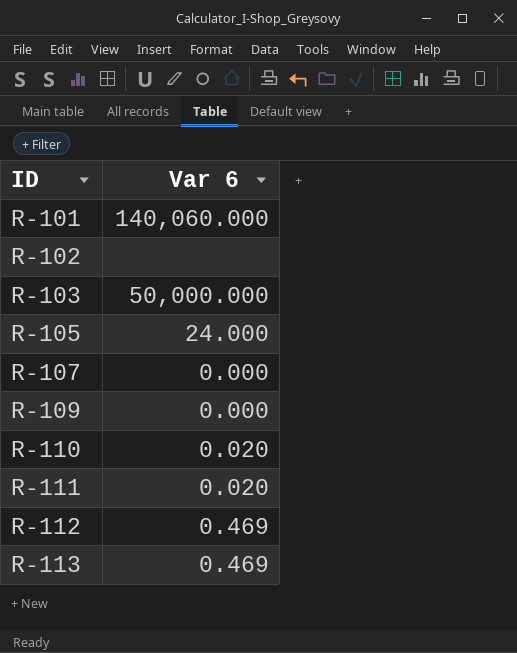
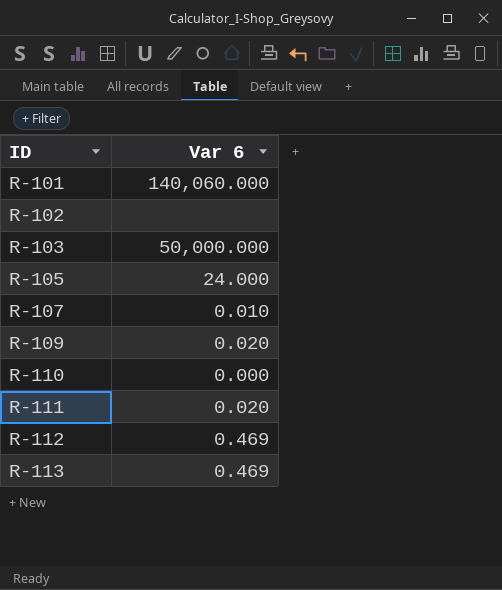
R-107 | Var 6: 0.000 -> 0.010
R-109 | Var 6: 0.000 -> 0.020
R-110 | Var 6: 0.020 -> 0.000

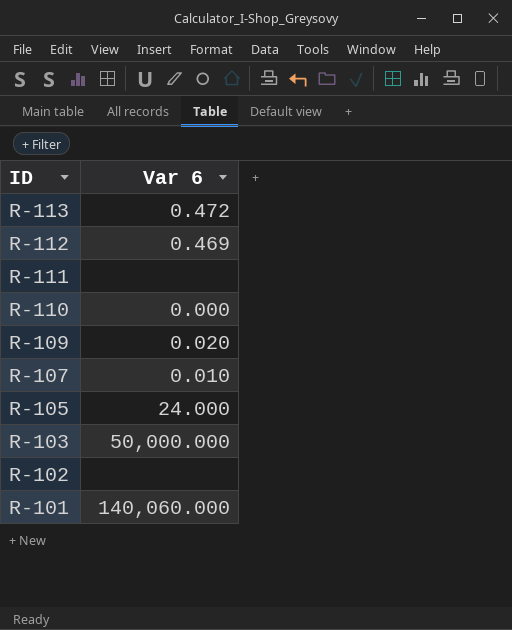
row order: ID ascending -> ID descending
R-113 | Var 6: 0.469 -> 0.472
R-111 | Var 6: 0.020 -> none

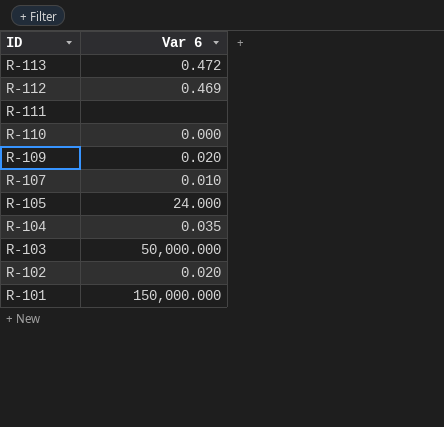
row R-104: none -> 0.035
R-102 | Var 6: none -> 0.020
R-101 | Var 6: 140,060.000 -> 150,000.000

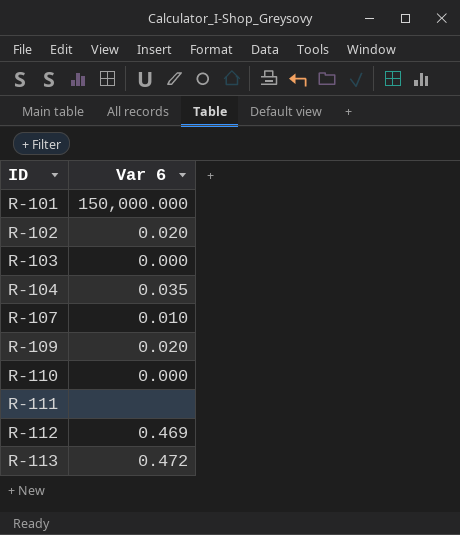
row order: ID descending -> ID ascending
row R-105: 24.000 -> none
R-103 | Var 6: 50,000.000 -> 0.000

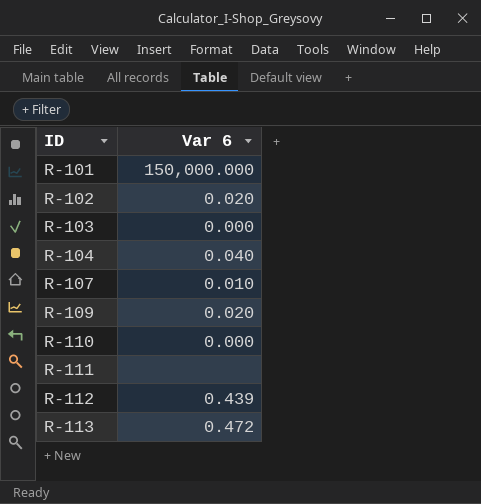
R-104 | Var 6: 0.035 -> 0.040
R-112 | Var 6: 0.469 -> 0.439

